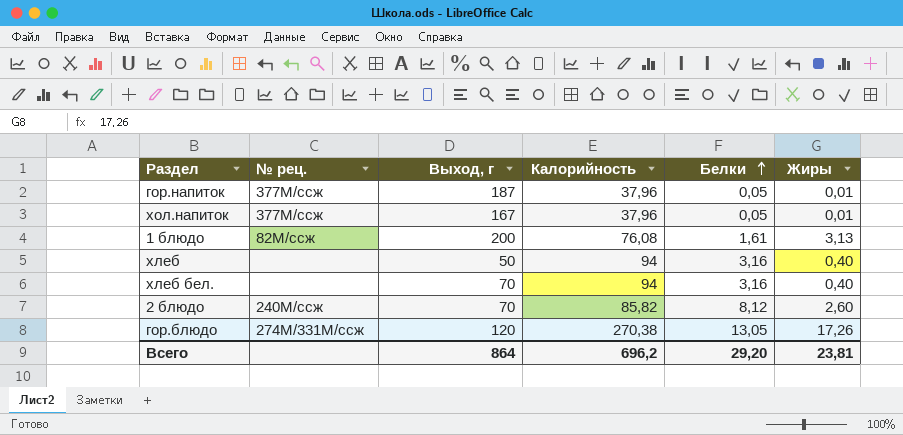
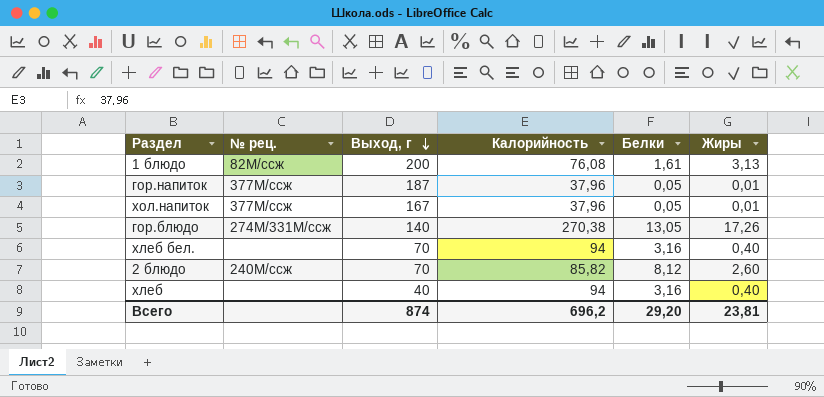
row order: Белки ascending -> Выход, г descending
гор.блюдо | Выход, г: 120 -> 140
хлеб | Выход, г: 50 -> 40
Всего | Выход, г: 864 -> 874

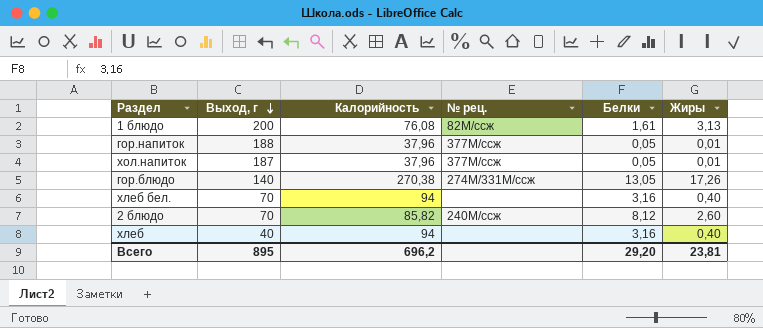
column № рец. | position: 2 -> 4
гор.напиток | Выход, г: 187 -> 188
хол.напиток | Выход, г: 167 -> 187
Всего | Выход, г: 874 -> 895

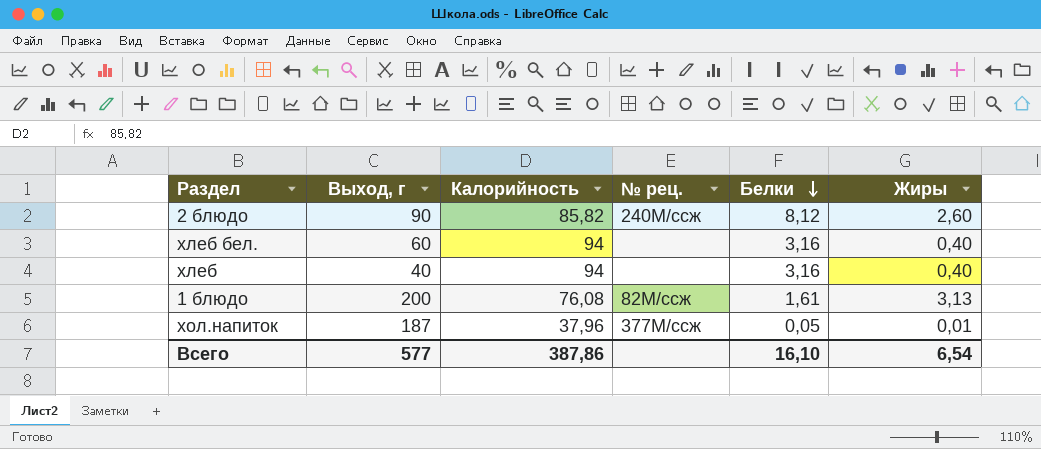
row order: Выход, г descending -> Белки descending
row гор.напиток: 188 | 37,96 | 377М/ссж | 0,05 | 0,01 -> none
row гор.блюдо: 140 | 270,38 | 274М/331М/ссж | 13,05 | 17,26 -> none
2 блюдо | Выход, г: 70 -> 90
хлеб бел. | Выход, г: 70 -> 60
Всего | Выход, г: 895 -> 577
Всего | Калорийность: 696,2 -> 387,86
Всего | Белки: 29,20 -> 16,10
Всего | Жиры: 23,81 -> 6,54

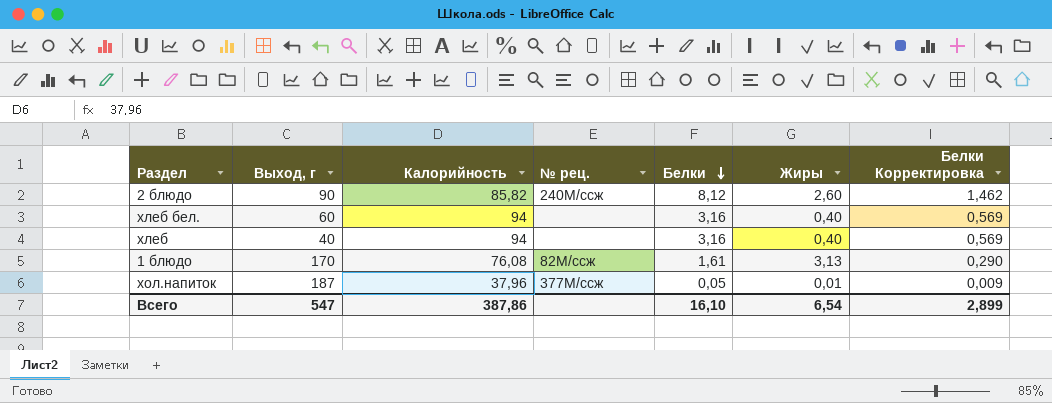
column Белки Корректировка | formula: none -> [Белки] * 0,18
1 блюдо | Выход, г: 200 -> 170
Всего | Выход, г: 577 -> 547

